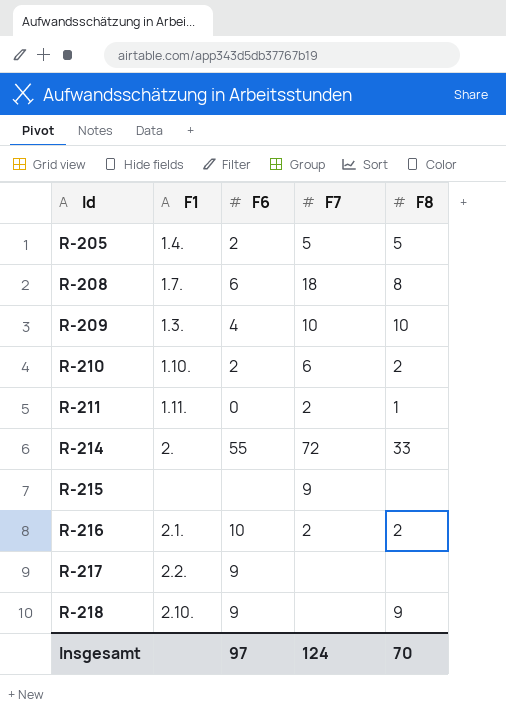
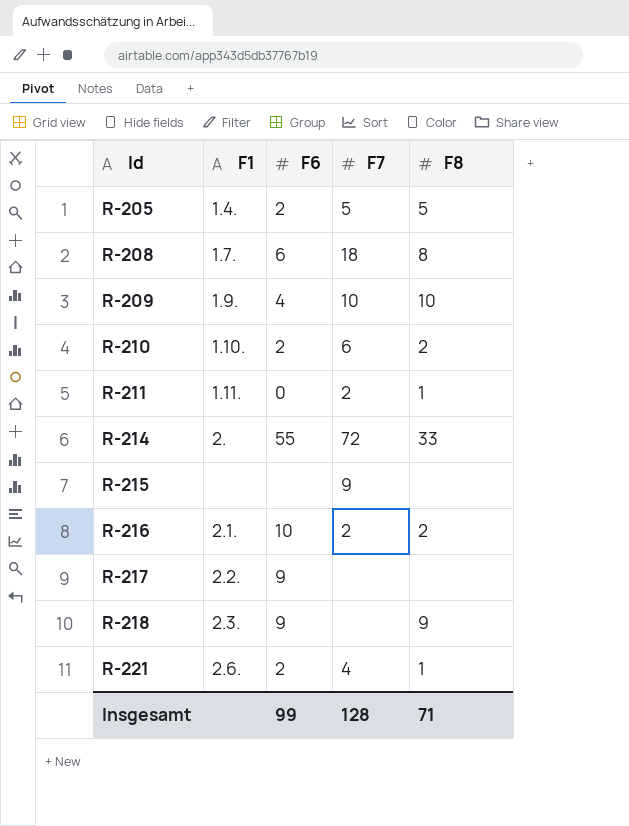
R-209 | F1: 1.3. -> 1.9.
R-218 | F1: 2.10. -> 2.3.
row R-221: none -> 2.6. | 2 | 4 | 1
Insgesamt | F6: 97 -> 99
Insgesamt | F7: 124 -> 128
Insgesamt | F8: 70 -> 71

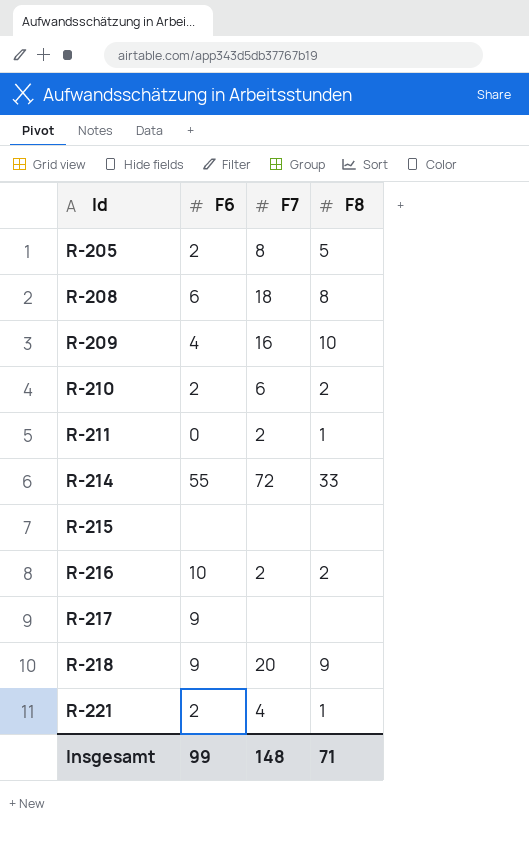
column F1 | position: 2 -> none
R-205 | F7: 5 -> 8
R-209 | F7: 10 -> 16
R-215 | F7: 9 -> none
R-218 | F7: none -> 20
Insgesamt | F7: 128 -> 148

